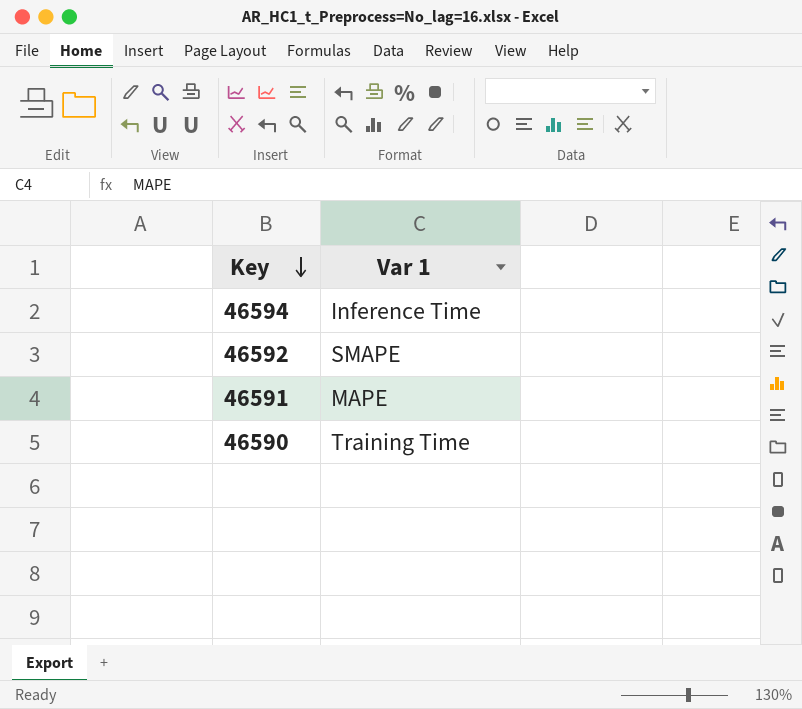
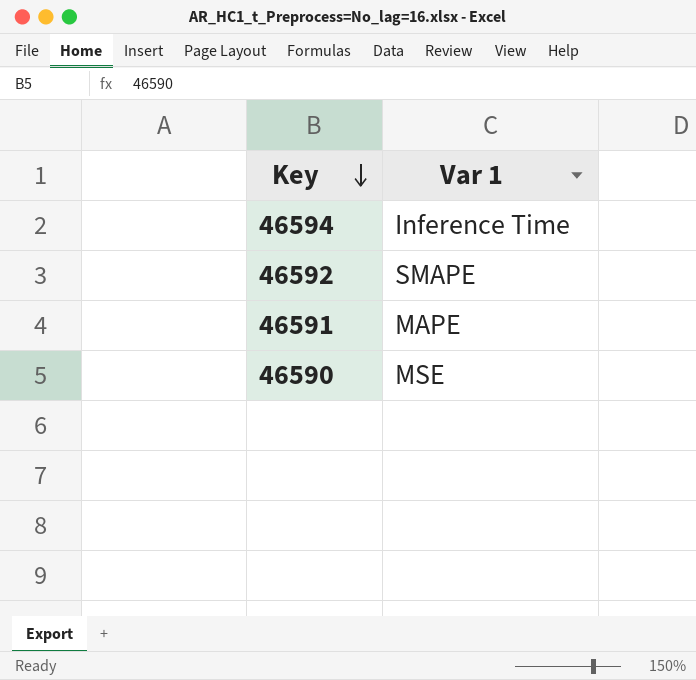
46590 | Var 1: Training Time -> MSE

